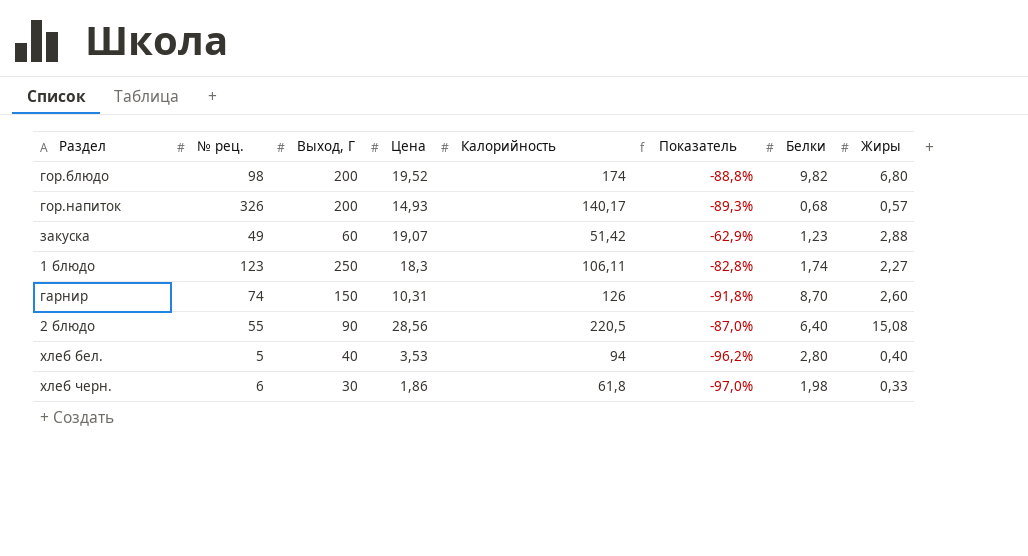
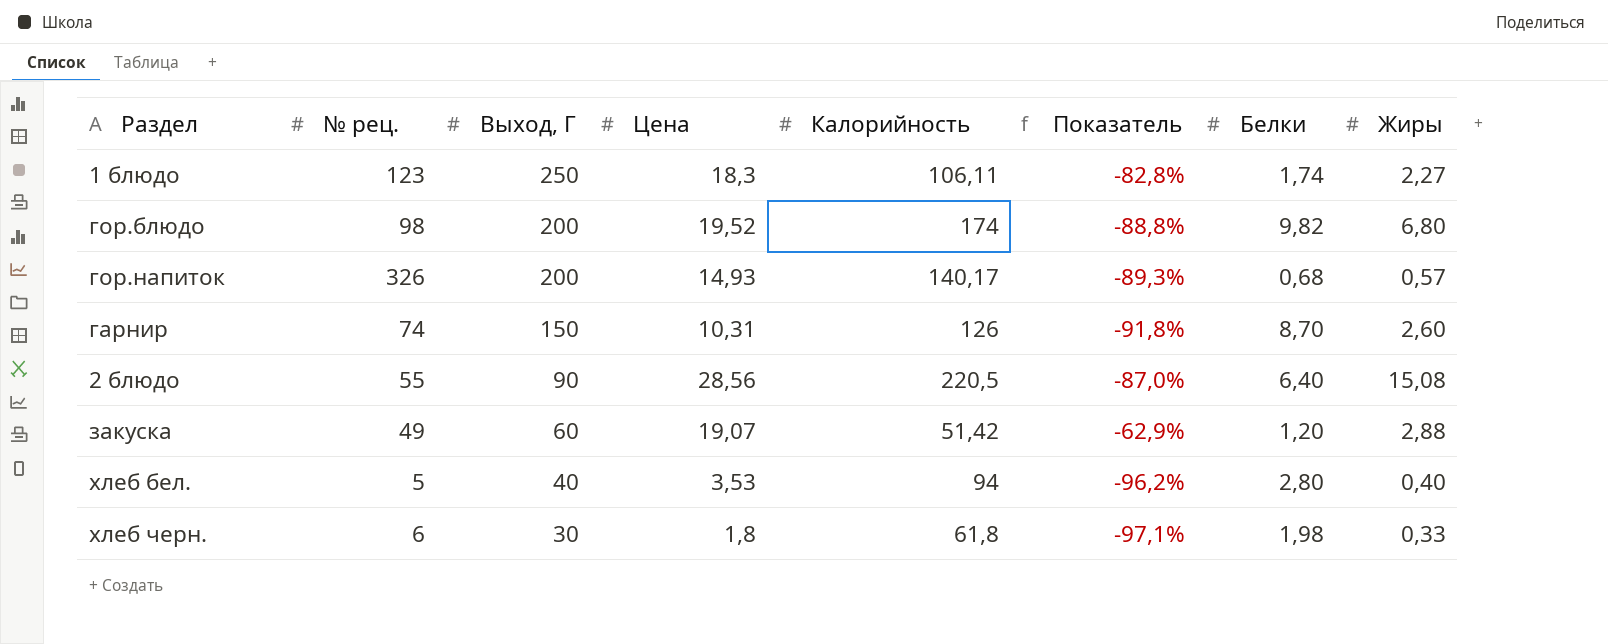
row order: none -> Выход, Г descending
закуска | Белки: 1,23 -> 1,20
хлеб черн. | Цена: 1,86 -> 1,8
хлеб черн. | Показатель: -97,0% -> -97,1%

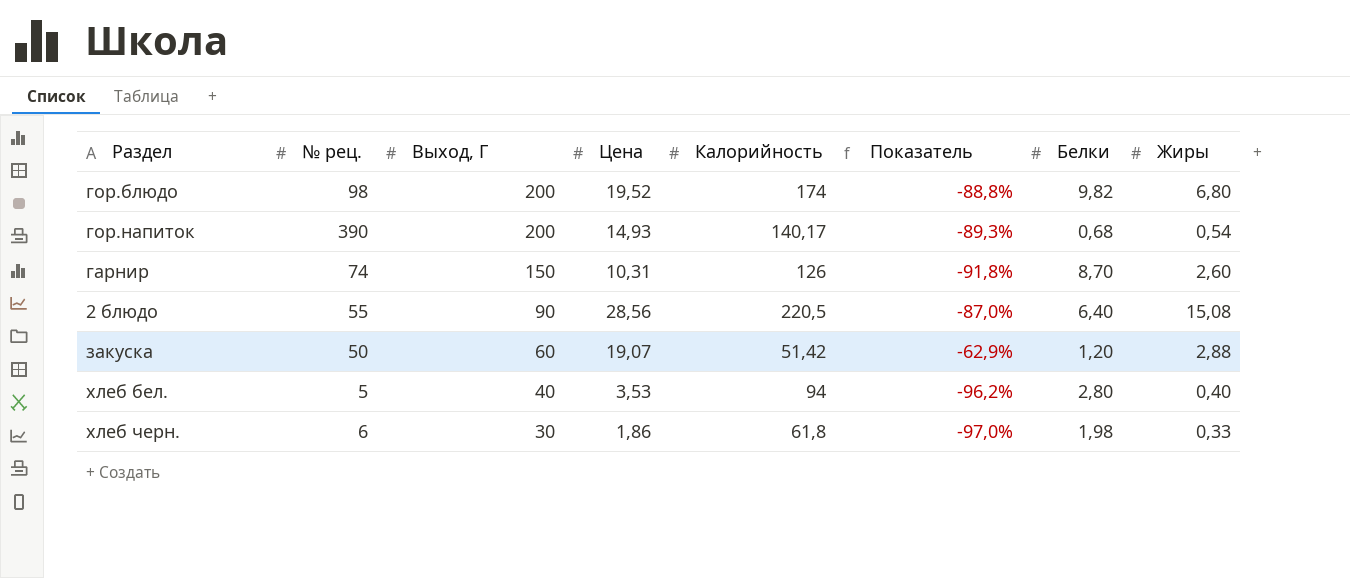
row 1 блюдо: 123 | 250 | 18,3 | 106,11 | -82,8% | 1,74 | 2,27 -> none
гор.напиток | № рец.: 326 -> 390
гор.напиток | Жиры: 0,57 -> 0,54
закуска | № рец.: 49 -> 50
хлеб черн. | Цена: 1,8 -> 1,86
хлеб черн. | Показатель: -97,1% -> -97,0%

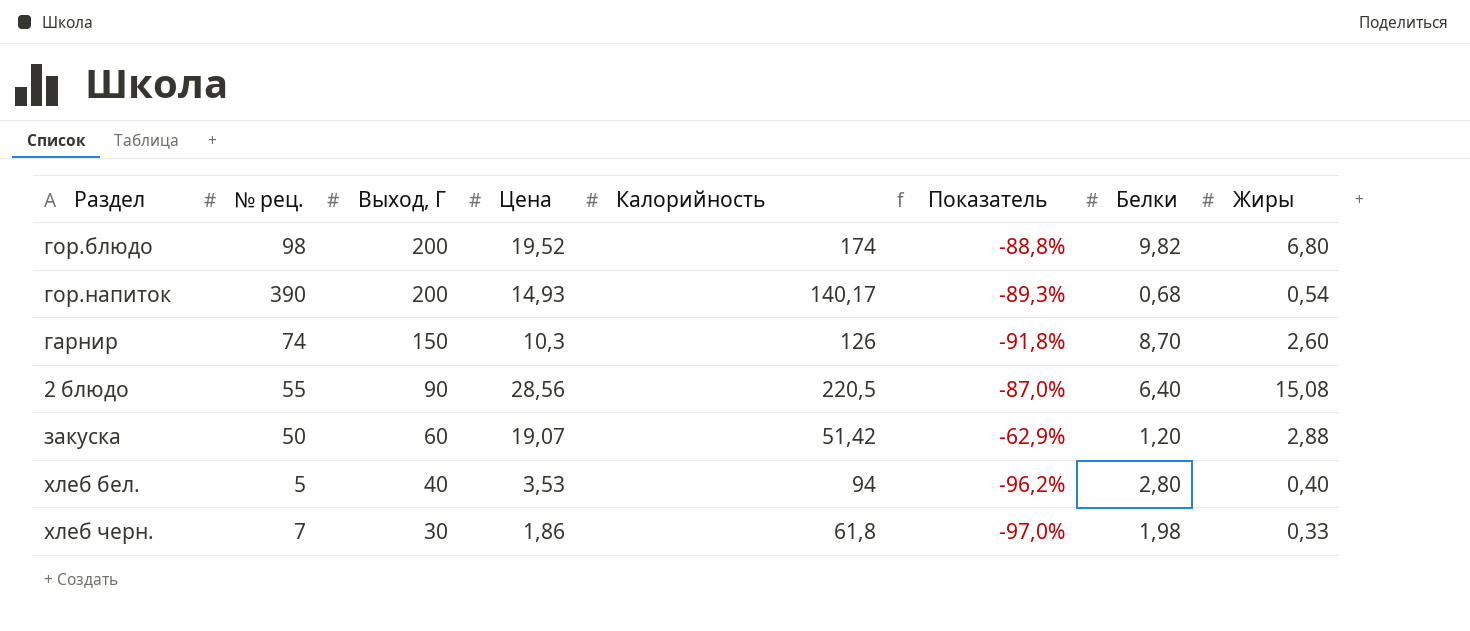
гарнир | Цена: 10,31 -> 10,3
хлеб черн. | № рец.: 6 -> 7

